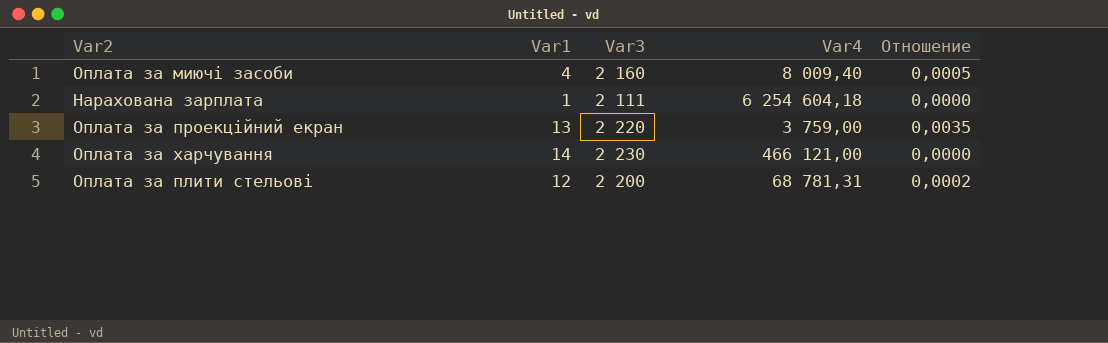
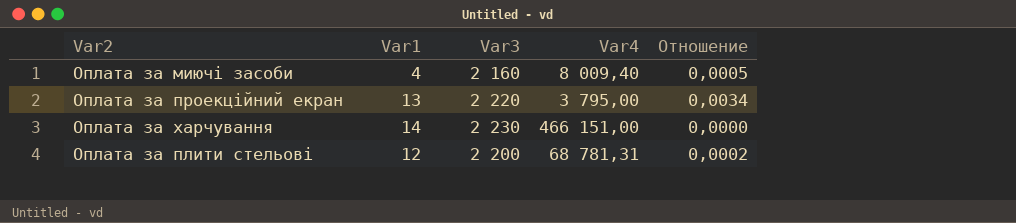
row Нарахована зарплата: 1 | 2 111 | 6 254 604,18 | 0,0000 -> none
Оплата за проекційний екран | Var4: 3 759,00 -> 3 795,00
Оплата за проекційний екран | Отношение: 0,0035 -> 0,0034
Оплата за харчування | Var4: 466 121,00 -> 466 151,00

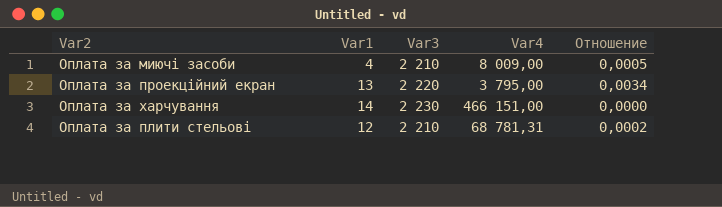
Оплата за миючі засоби | Var3: 2 160 -> 2 210
Оплата за миючі засоби | Var4: 8 009,40 -> 8 009,00
Оплата за плити стельові | Var3: 2 200 -> 2 210

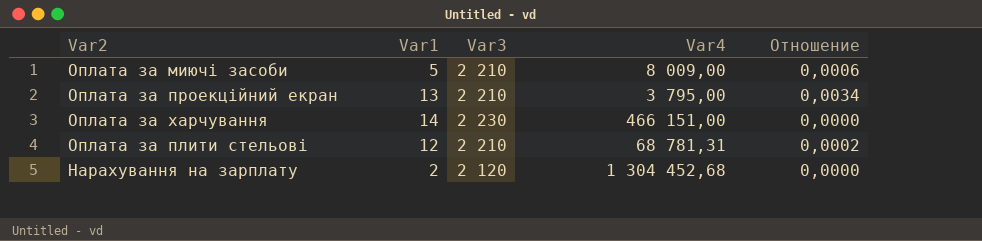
Оплата за миючі засоби | Var1: 4 -> 5
Оплата за миючі засоби | Отношение: 0,0005 -> 0,0006
Оплата за проекційний екран | Var3: 2 220 -> 2 210
row Нарахування на зарплату: none -> 2 | 2 120 | 1 304 452,68 | 0,0000

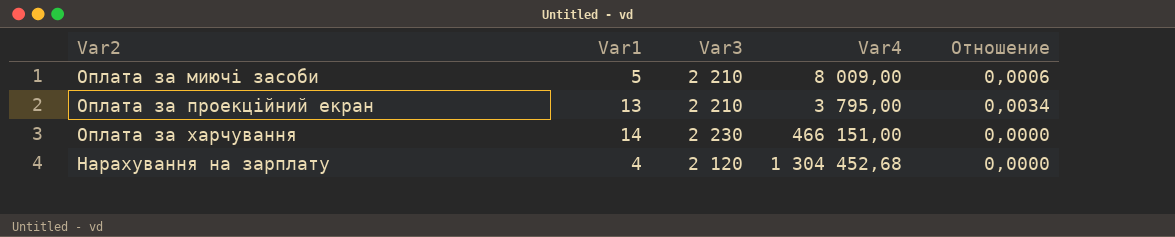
row Оплата за плити стельові: 12 | 2 210 | 68 781,31 | 0,0002 -> none
Нарахування на зарплату | Var1: 2 -> 4

